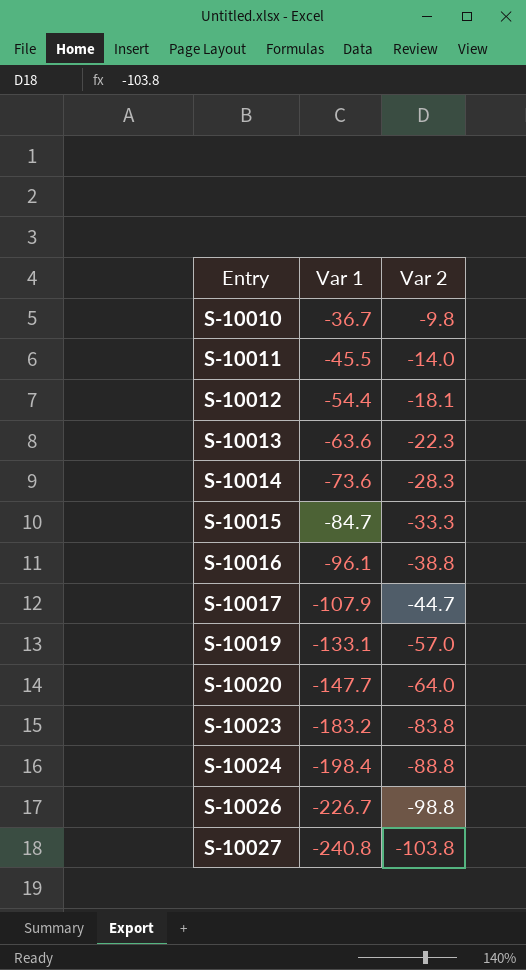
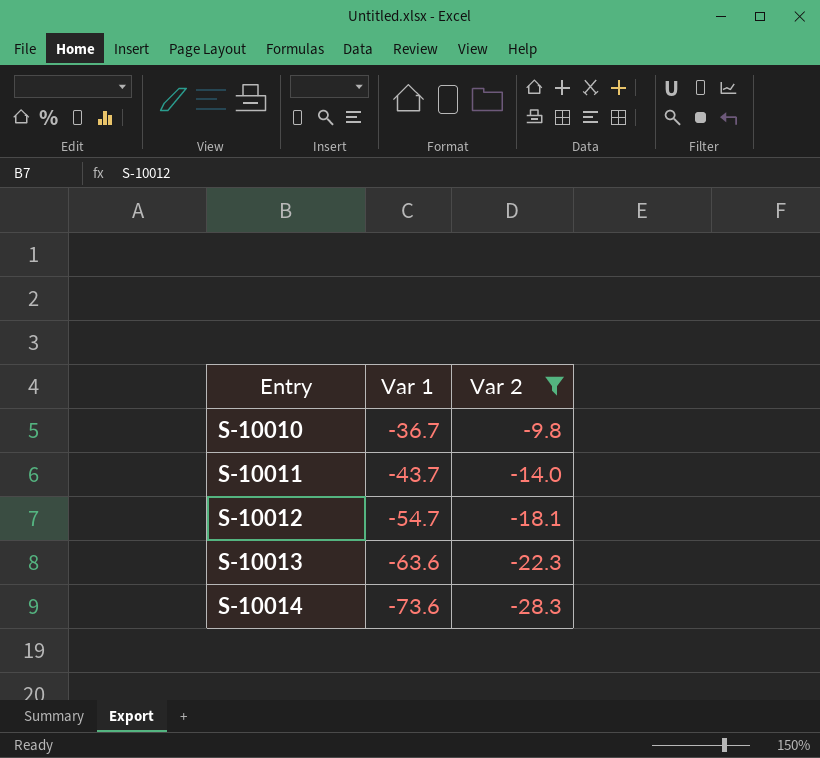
filter: none -> Var 2 >= -28.3
S-10011 | Var 1: -45.5 -> -43.7
S-10012 | Var 1: -54.4 -> -54.7

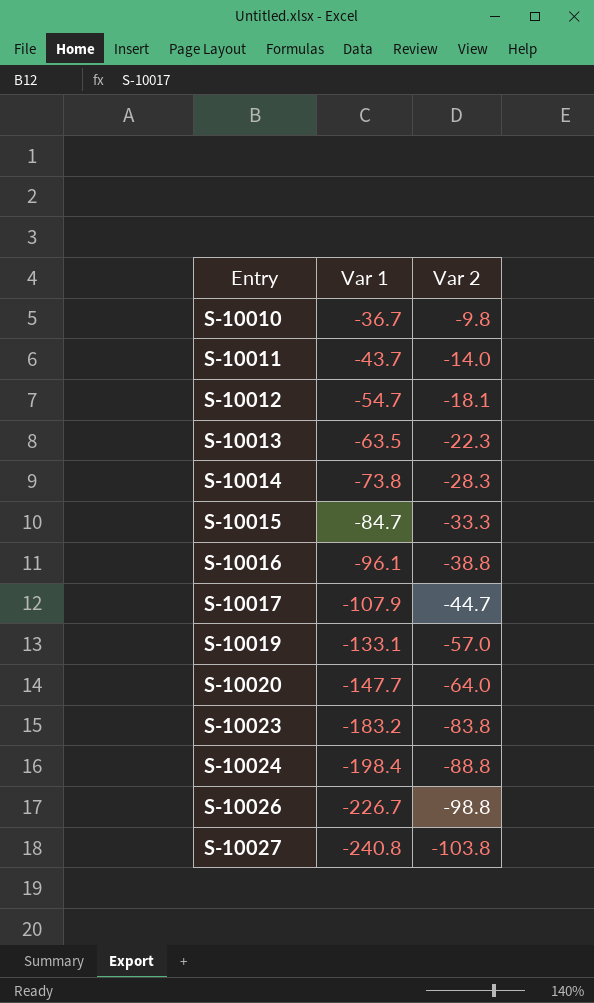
filter: Var 2 >= -28.3 -> none
S-10013 | Var 1: -63.6 -> -63.5
S-10014 | Var 1: -73.6 -> -73.8

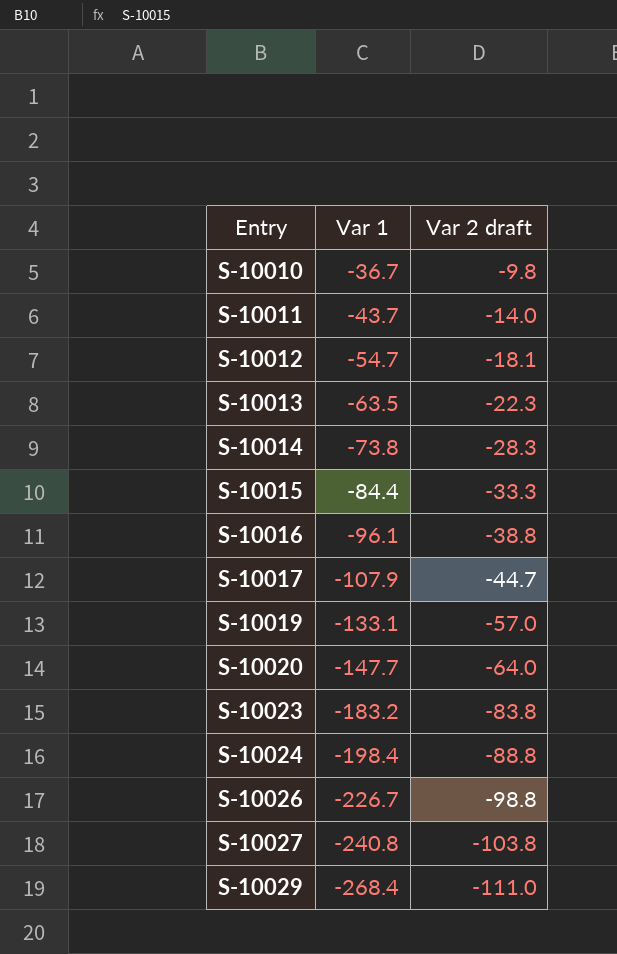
column name: Var 2 -> Var 2 draft
S-10015 | Var 1: -84.7 -> -84.4
row S-10029: none -> -268.4 | -111.0

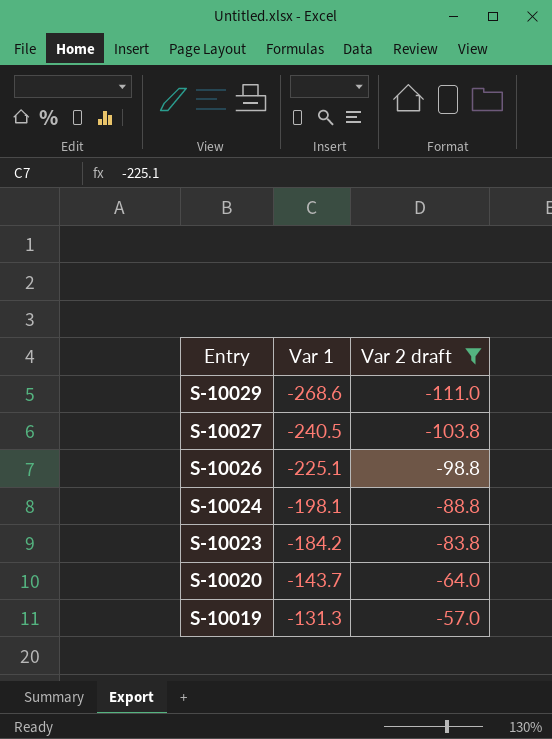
filter: none -> Var 2 draft <= -57.0
row order: Entry ascending -> Entry descending
S-10029 | Var 1: -268.4 -> -268.6
S-10027 | Var 1: -240.8 -> -240.5
S-10026 | Var 1: -226.7 -> -225.1
S-10024 | Var 1: -198.4 -> -198.1
S-10023 | Var 1: -183.2 -> -184.2
S-10020 | Var 1: -147.7 -> -143.7
S-10019 | Var 1: -133.1 -> -131.3

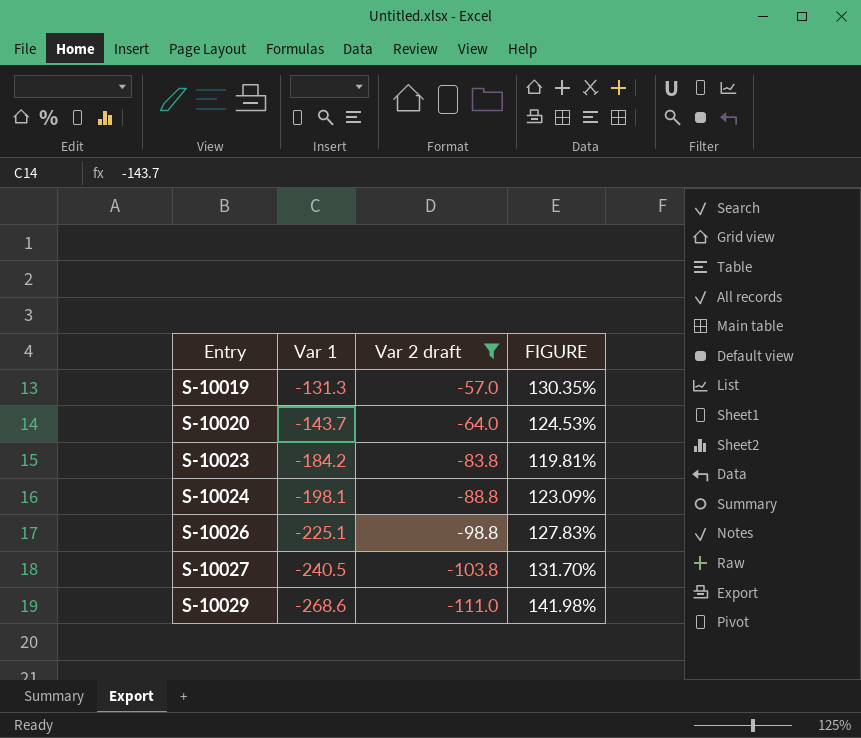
row order: Entry descending -> Entry ascending
column FIGURE | formula: none -> ([Var 1] - [Var 2 draft]) / [Var 2 draft]

